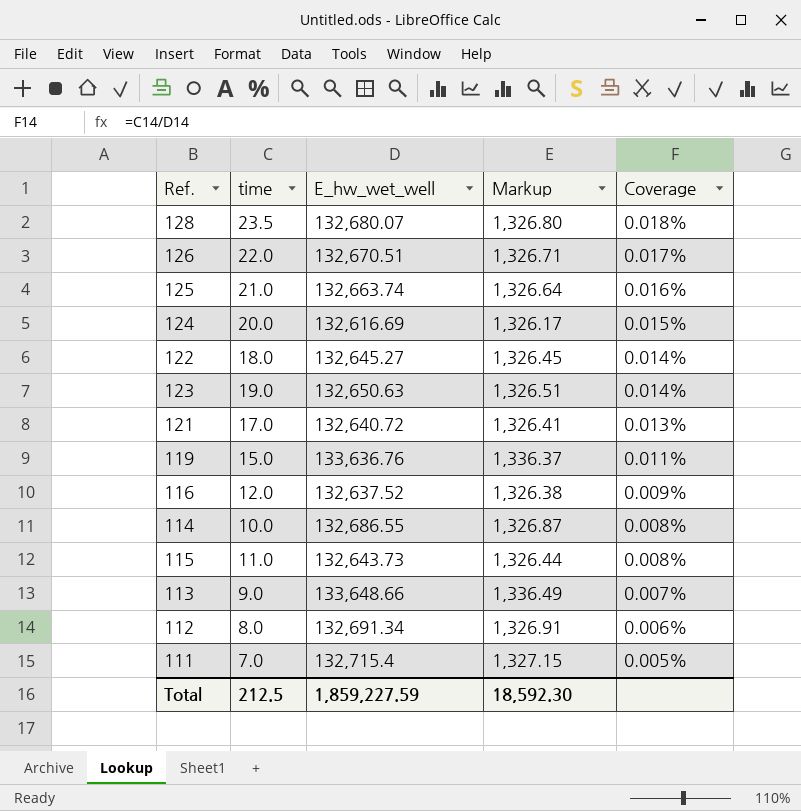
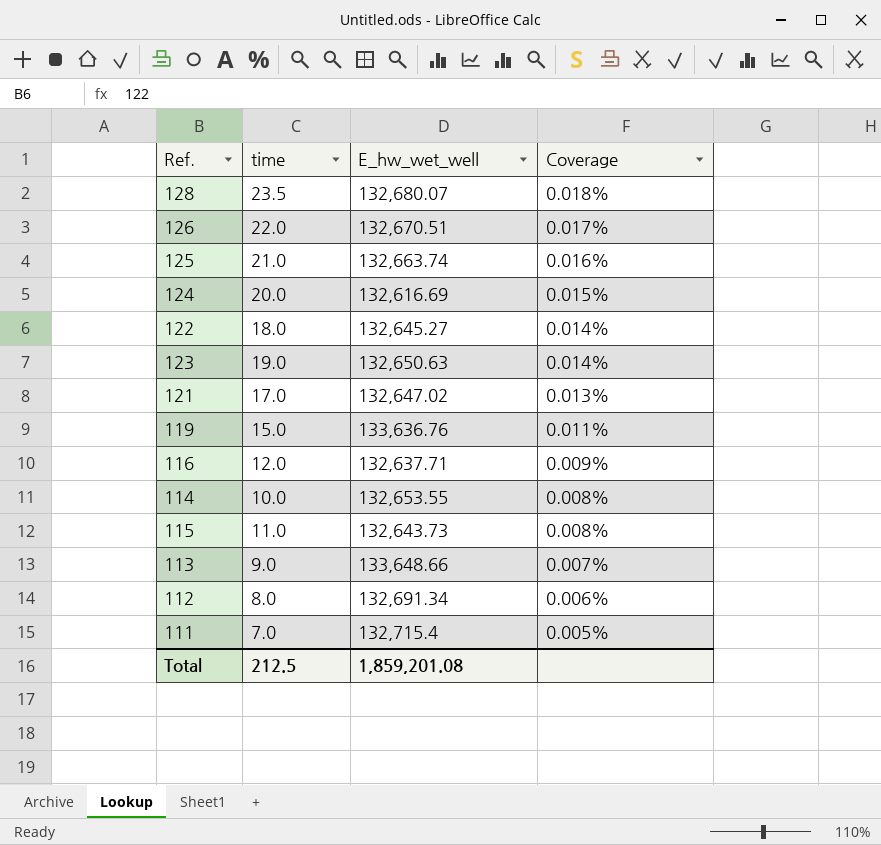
column Markup | formula: [E_hw_wet_well] * 0.01 -> none
121 | E_hw_wet_well: 132,640.72 -> 132,647.02
116 | E_hw_wet_well: 132,637.52 -> 132,637.71
114 | E_hw_wet_well: 132,686.55 -> 132,653.55
Total | E_hw_wet_well: 1,859,227.59 -> 1,859,201.08

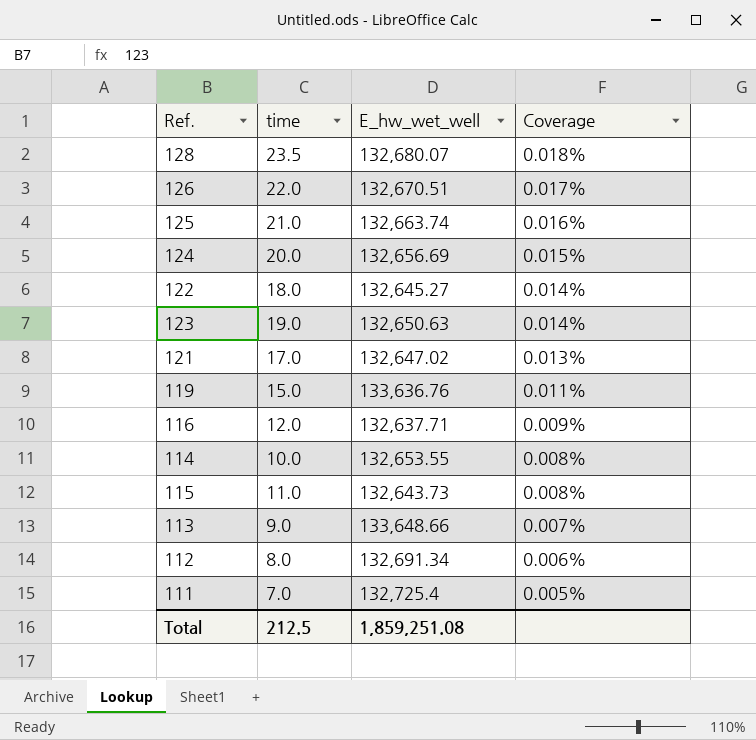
124 | E_hw_wet_well: 132,616.69 -> 132,656.69
111 | E_hw_wet_well: 132,715.4 -> 132,725.4
Total | E_hw_wet_well: 1,859,201.08 -> 1,859,251.08

